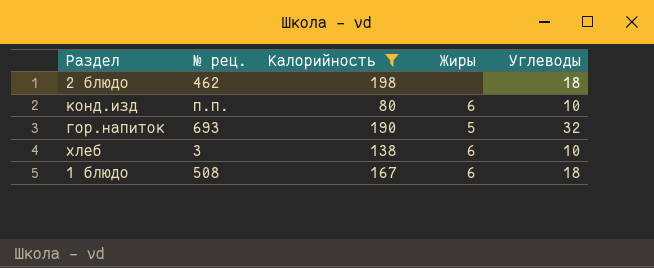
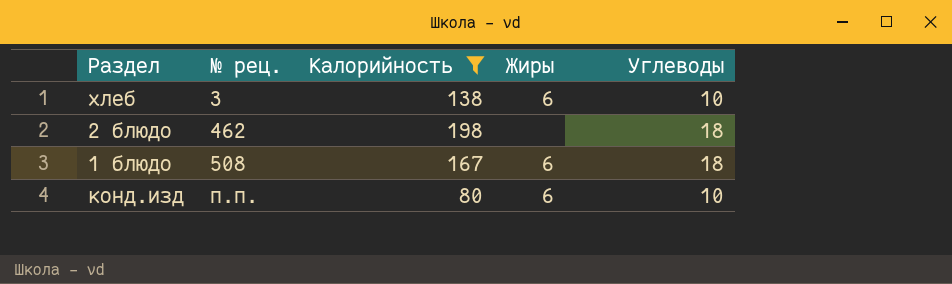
row order: none -> № рец. ascending
row гор.напиток: 693 | 190 | 5 | 32 -> none

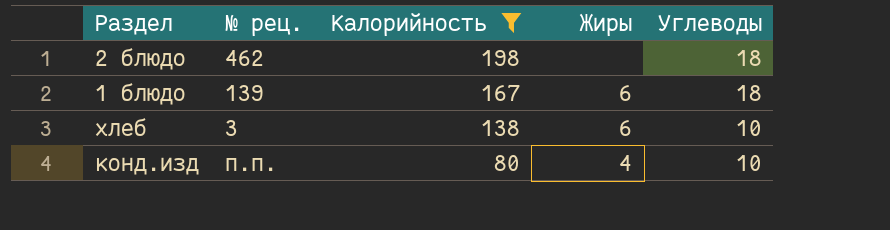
row order: № рец. ascending -> Калорийность descending
1 блюдо | № рец.: 508 -> 139
конд.изд | Жиры: 6 -> 4

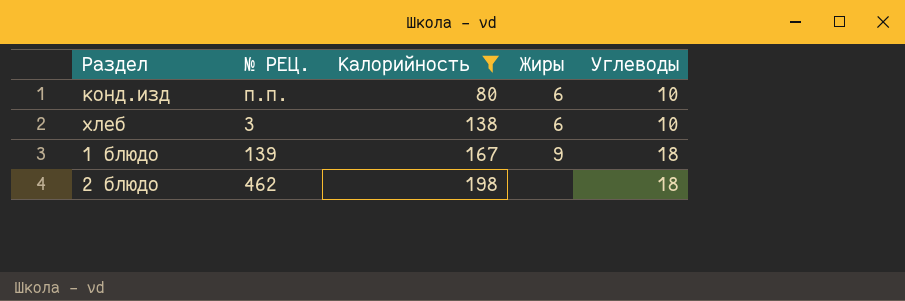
row order: Калорийность descending -> Калорийность ascending
column name: № рец. -> № РЕЦ.
конд.изд | Жиры: 4 -> 6
1 блюдо | Жиры: 6 -> 9

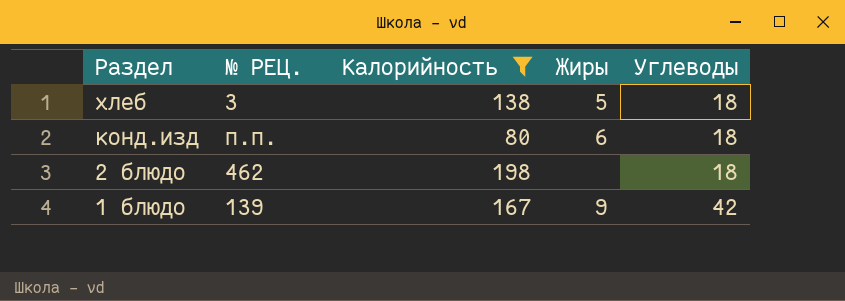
row order: Калорийность ascending -> Раздел descending
хлеб | Жиры: 6 -> 5
хлеб | Углеводы: 10 -> 18
конд.изд | Углеводы: 10 -> 18
1 блюдо | Углеводы: 18 -> 42

